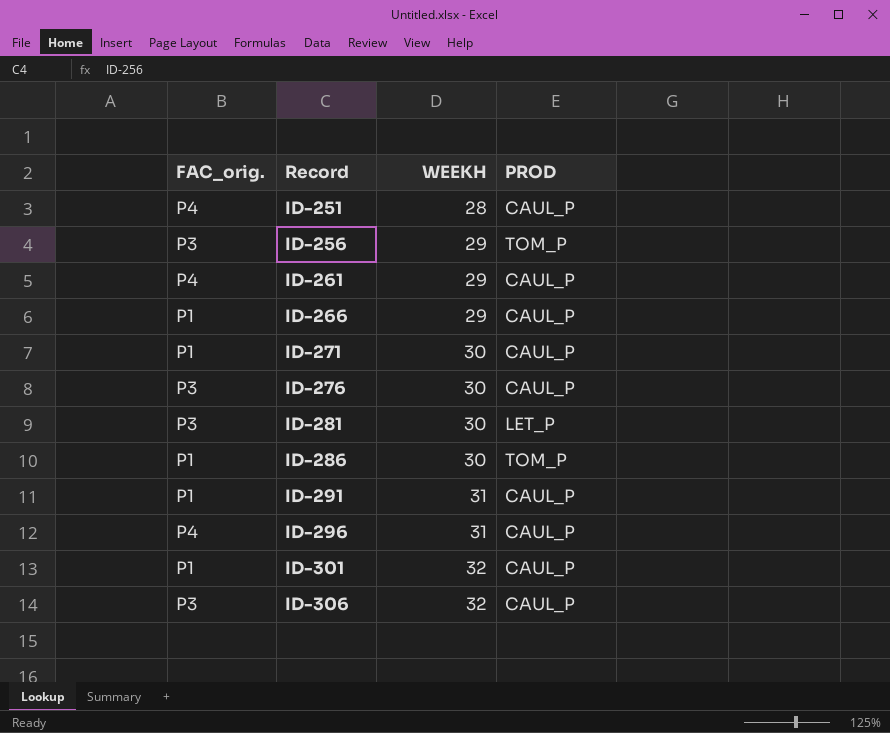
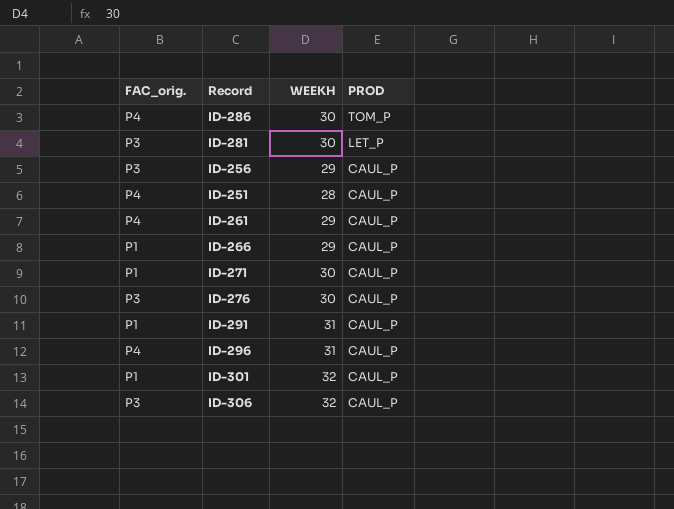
row order: Record ascending -> PROD descending
ID-286 | FAC_orig.: P1 -> P4
ID-256 | PROD: TOM_P -> CAUL_P

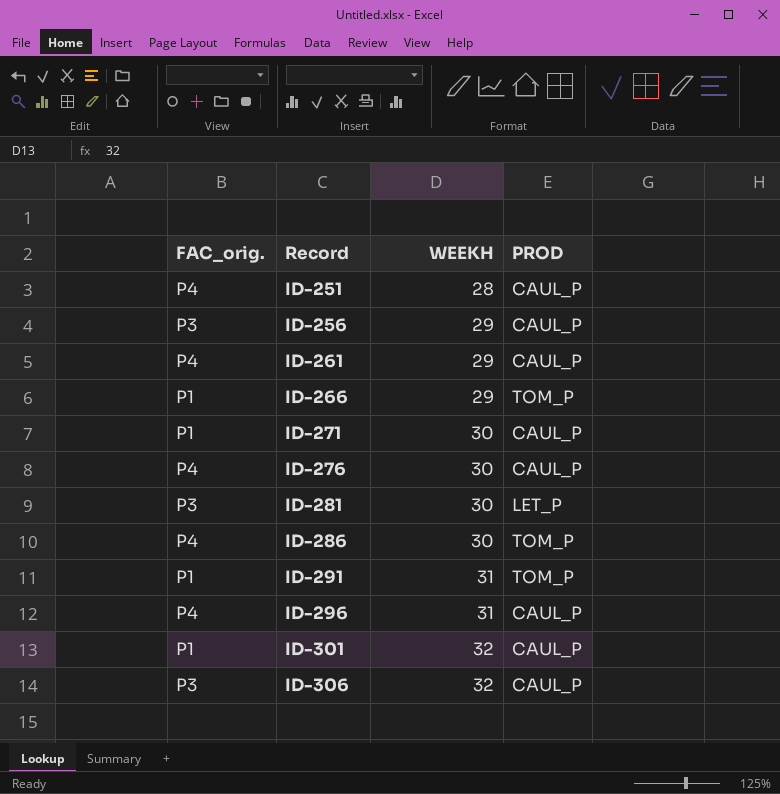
row order: PROD descending -> Record ascending
ID-266 | PROD: CAUL_P -> TOM_P
ID-276 | FAC_orig.: P3 -> P4
ID-291 | PROD: CAUL_P -> TOM_P

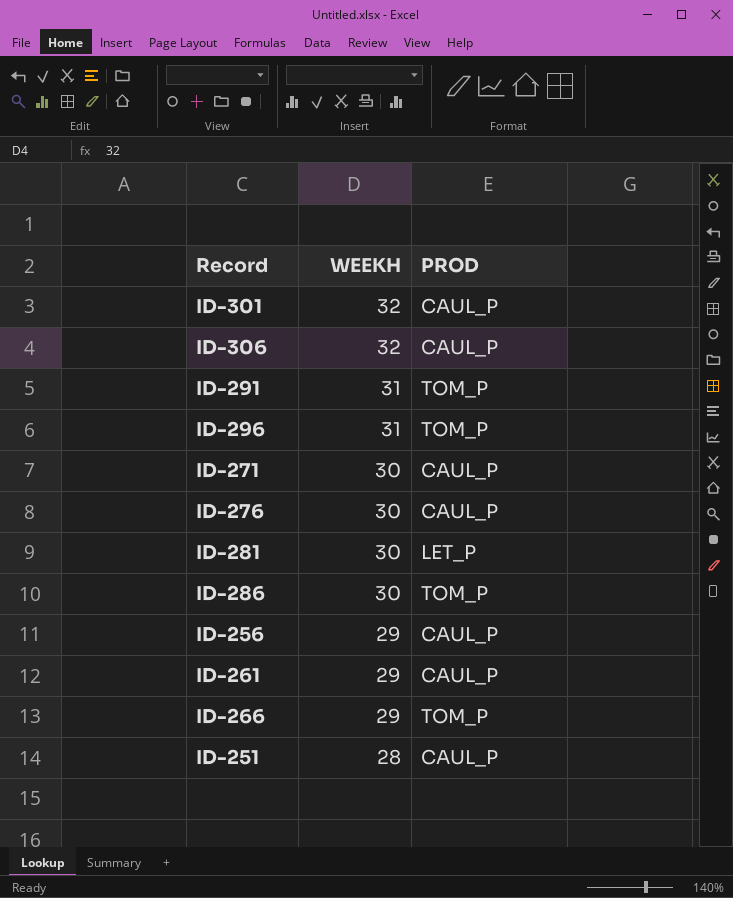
row order: Record ascending -> WEEKH descending
column FAC_orig. | position: 1 -> none
ID-296 | PROD: CAUL_P -> TOM_P

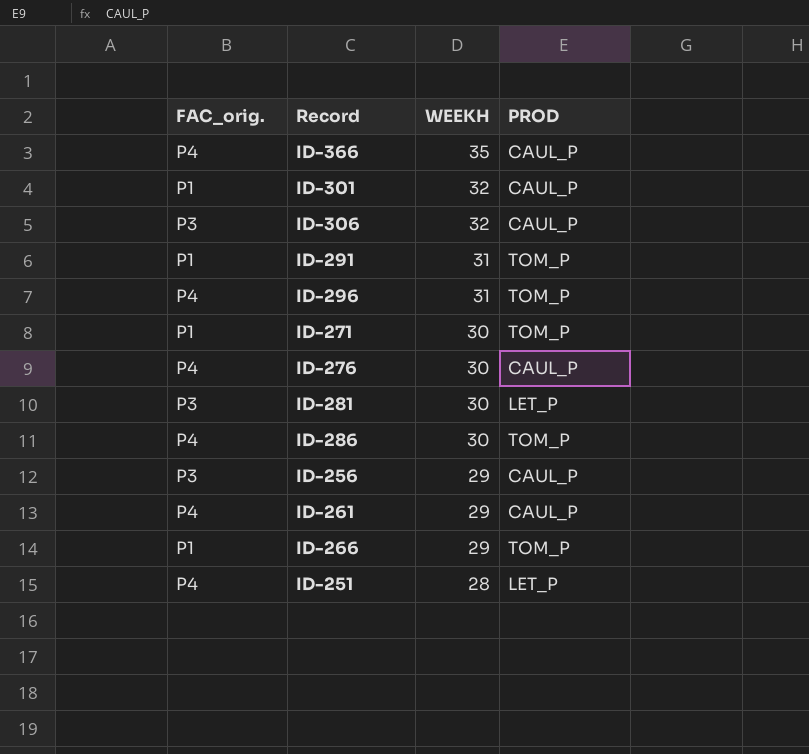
column FAC_orig. | position: none -> 1
row ID-366: none -> P4 | 35 | CAUL_P
ID-271 | PROD: CAUL_P -> TOM_P
ID-251 | PROD: CAUL_P -> LET_P

